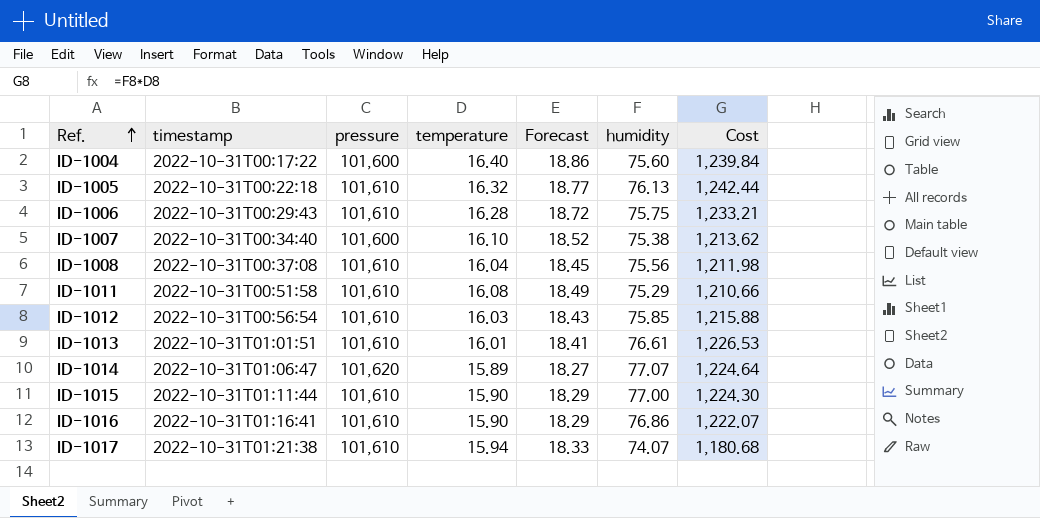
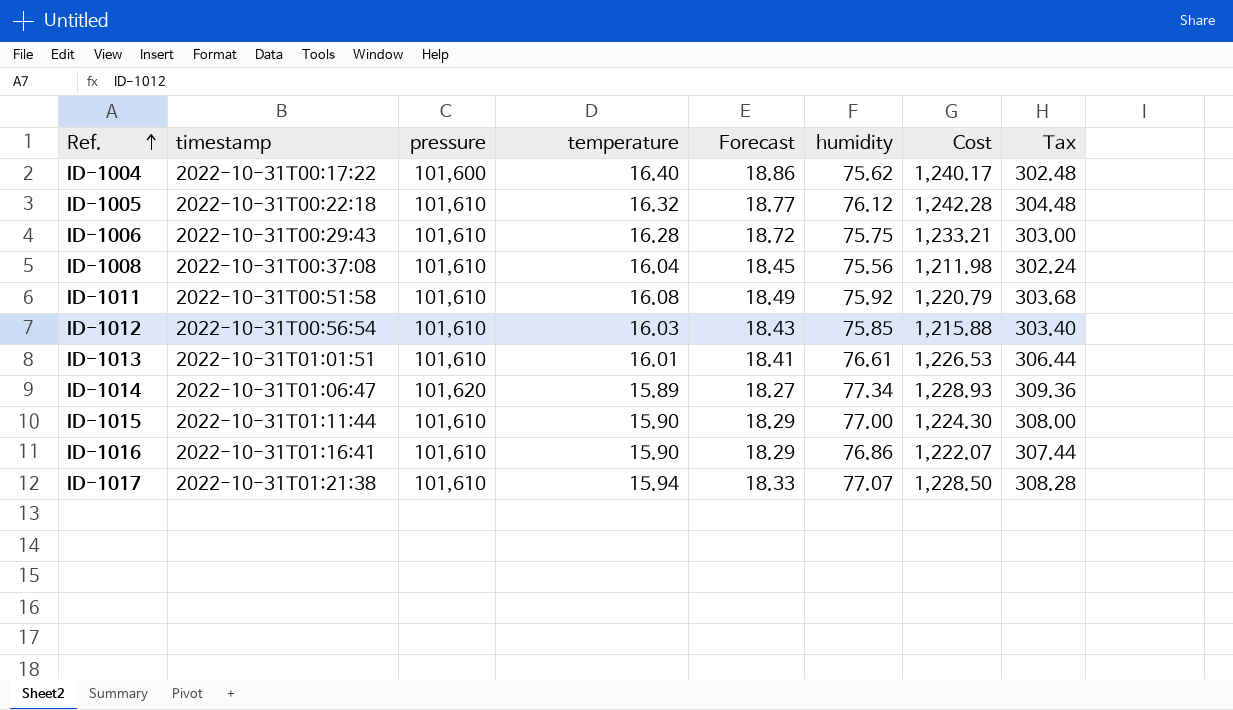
column Tax | formula: none -> [humidity] * 4
row ID-1007: 2022-10-31T00:34:40 | 101,600 | 16.10 | 18.52 | 75.38 | 1,213.62 -> none
ID-1004 | humidity: 75.60 -> 75.62
ID-1004 | Cost: 1,239.84 -> 1,240.17
ID-1005 | humidity: 76.13 -> 76.12
ID-1005 | Cost: 1,242.44 -> 1,242.28
ID-1011 | humidity: 75.29 -> 75.92
ID-1011 | Cost: 1,210.66 -> 1,220.79
ID-1014 | humidity: 77.07 -> 77.34
ID-1014 | Cost: 1,224.64 -> 1,228.93
ID-1017 | humidity: 74.07 -> 77.07
ID-1017 | Cost: 1,180.68 -> 1,228.50

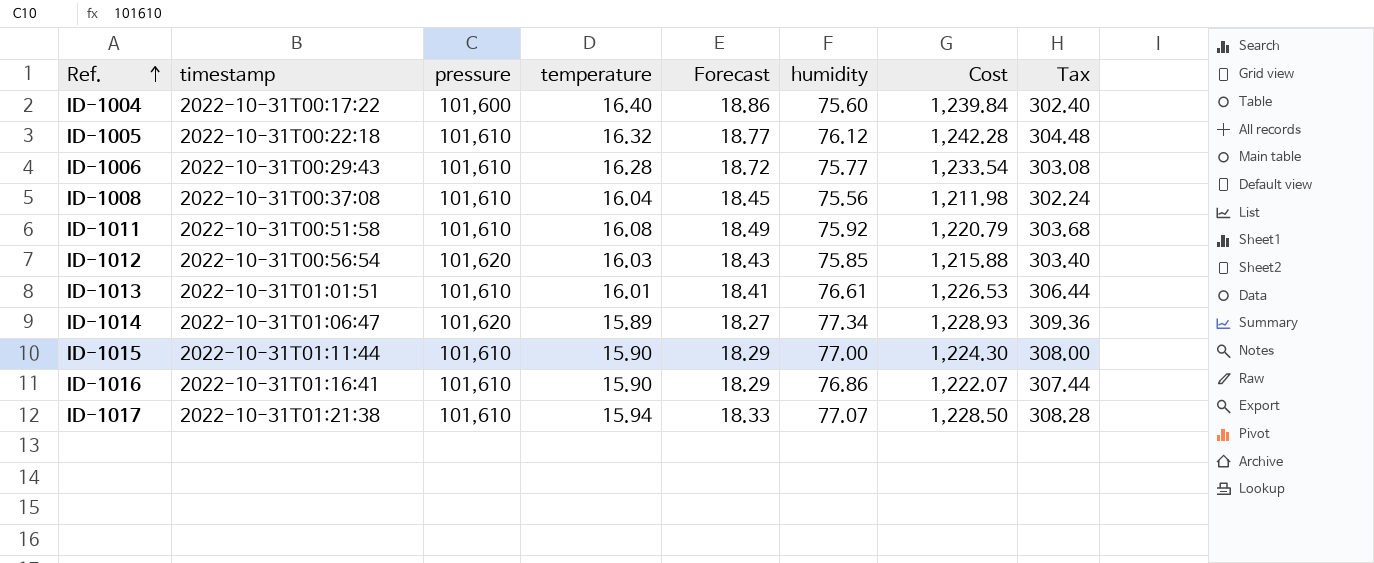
ID-1004 | humidity: 75.62 -> 75.60
ID-1004 | Cost: 1,240.17 -> 1,239.84
ID-1004 | Tax: 302.48 -> 302.40
ID-1006 | humidity: 75.75 -> 75.77
ID-1006 | Cost: 1,233.21 -> 1,233.54
ID-1006 | Tax: 303.00 -> 303.08
ID-1012 | pressure: 101,610 -> 101,620

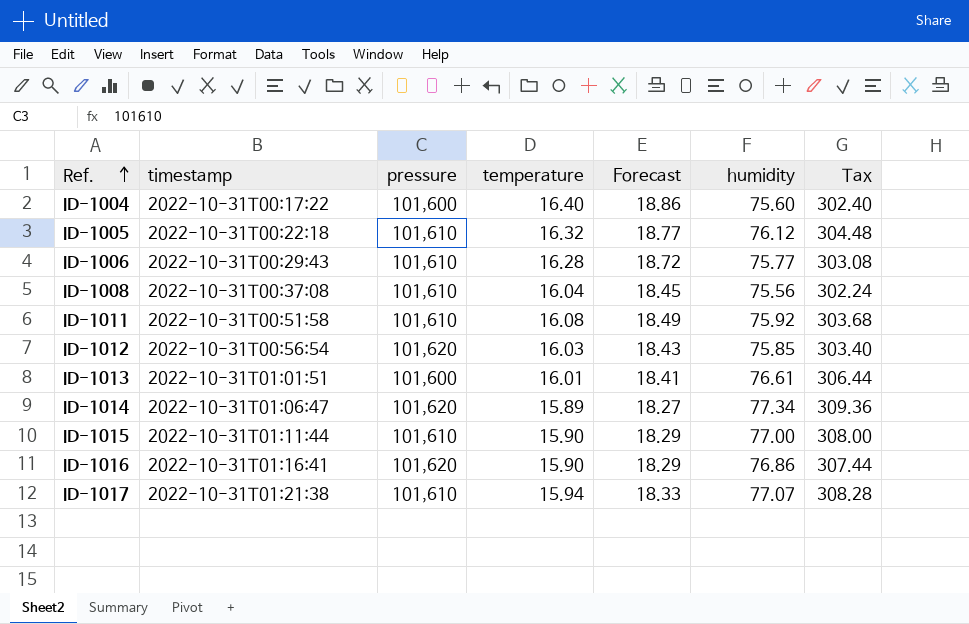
column Cost | formula: [temperature] * [humidity] -> none
ID-1013 | pressure: 101,610 -> 101,600
ID-1016 | pressure: 101,610 -> 101,620

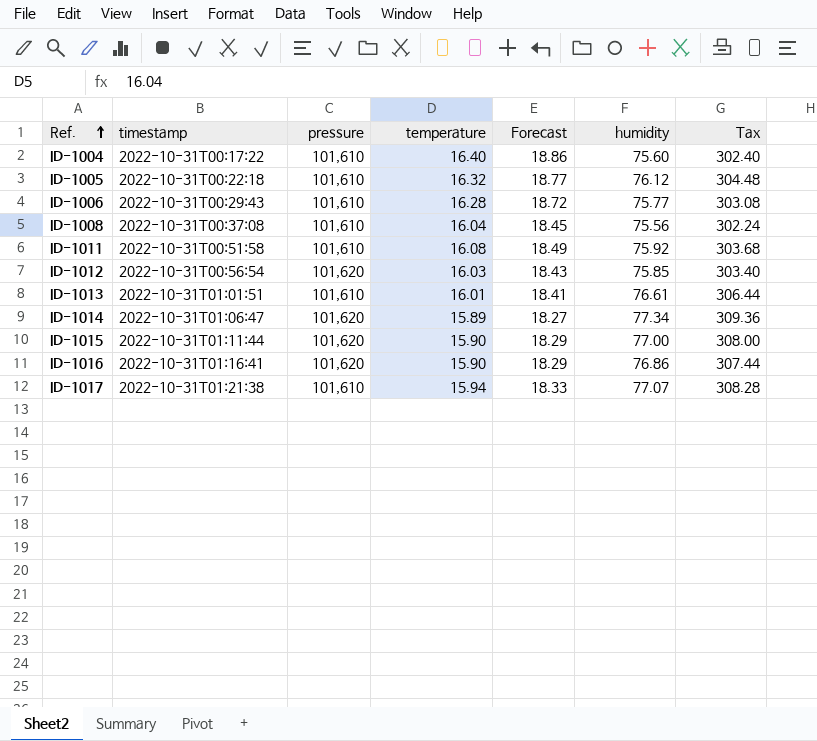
ID-1004 | pressure: 101,600 -> 101,610
ID-1013 | pressure: 101,600 -> 101,610
ID-1015 | pressure: 101,610 -> 101,620

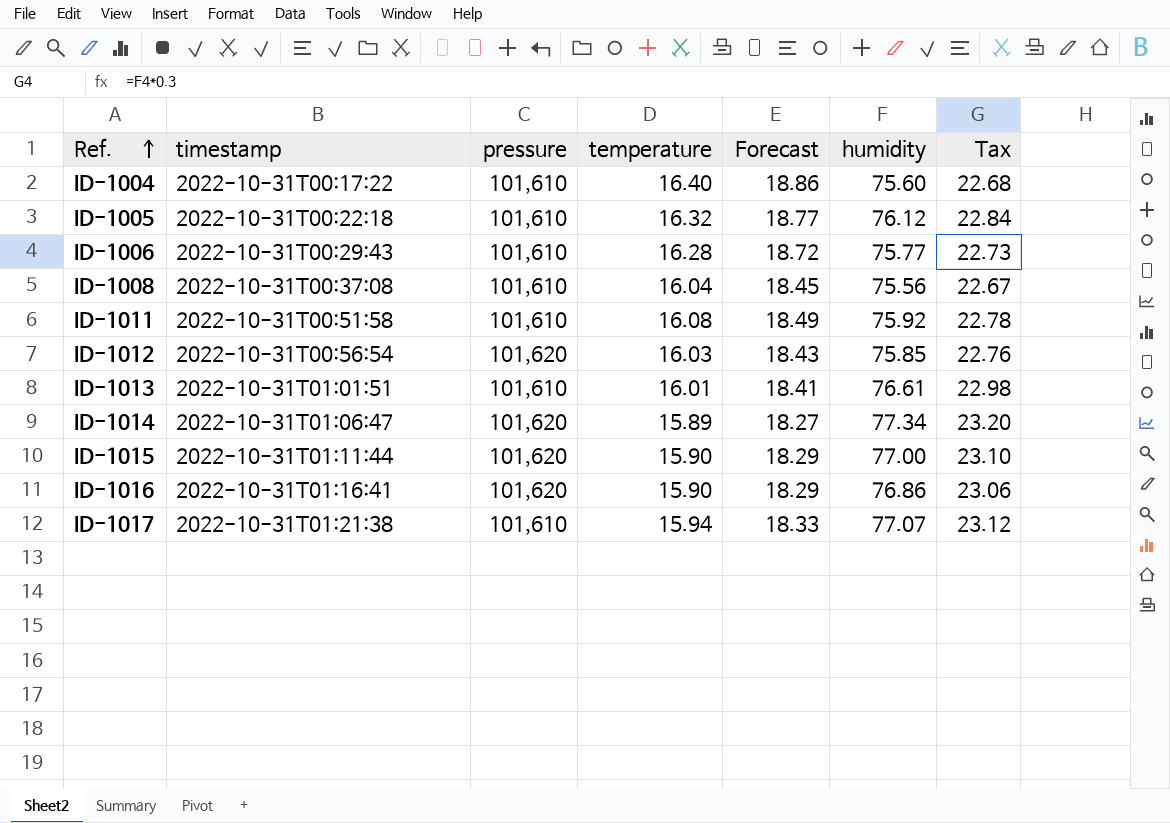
column Tax | formula: [humidity] * 4 -> [humidity] * 0.3

